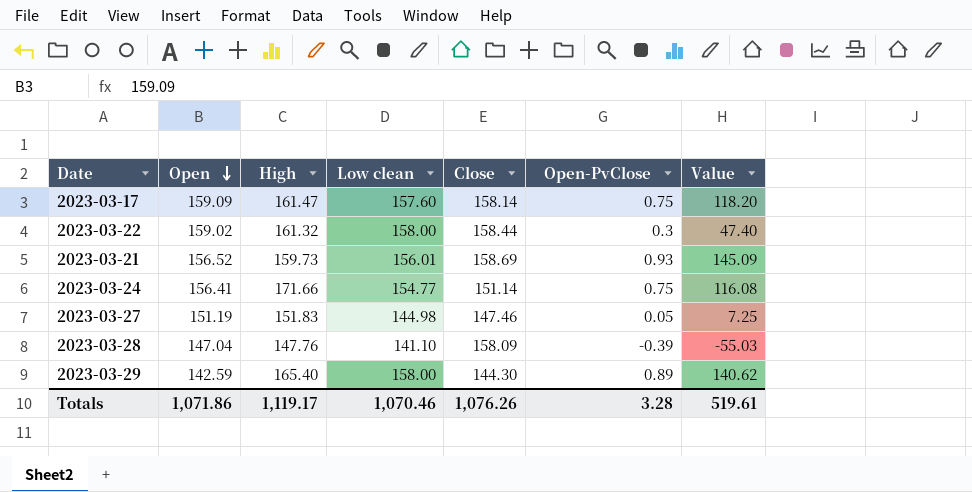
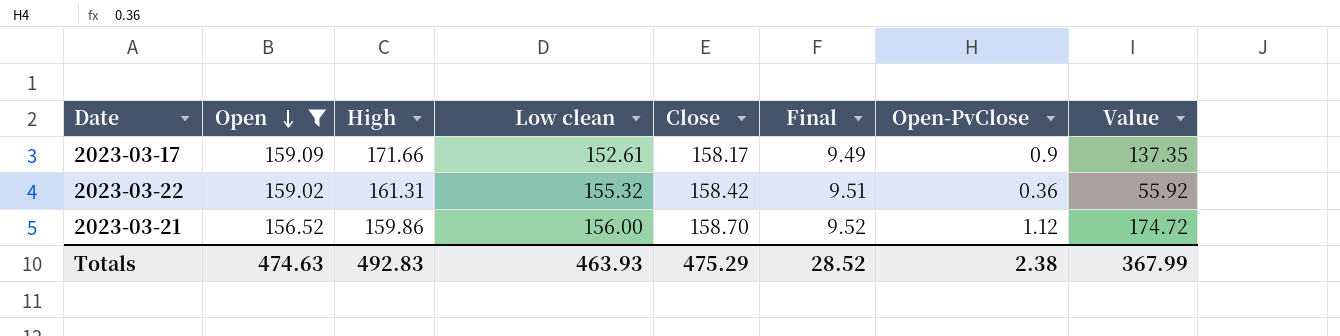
filter: none -> Open >= 156.52
column Final | formula: none -> [Close] * 0.06
2023-03-17 | High: 161.47 -> 171.66
2023-03-17 | Low clean: 157.60 -> 152.61
2023-03-17 | Close: 158.14 -> 158.17
2023-03-17 | Open-PvClose: 0.75 -> 0.9
2023-03-17 | Value: 118.20 -> 137.35
2023-03-22 | High: 161.32 -> 161.31
2023-03-22 | Low clean: 158.00 -> 155.32
2023-03-22 | Close: 158.44 -> 158.42
2023-03-22 | Open-PvClose: 0.3 -> 0.36
2023-03-22 | Value: 47.40 -> 55.92
2023-03-21 | High: 159.73 -> 159.86
2023-03-21 | Low clean: 156.01 -> 156.00
2023-03-21 | Close: 158.69 -> 158.70
2023-03-21 | Open-PvClose: 0.93 -> 1.12
2023-03-21 | Value: 145.09 -> 174.72
Totals | Open: 1,071.86 -> 474.63
Totals | High: 1,119.17 -> 492.83
Totals | Low clean: 1,070.46 -> 463.93
Totals | Close: 1,076.26 -> 475.29
Totals | Open-PvClose: 3.28 -> 2.38
Totals | Value: 519.61 -> 367.99

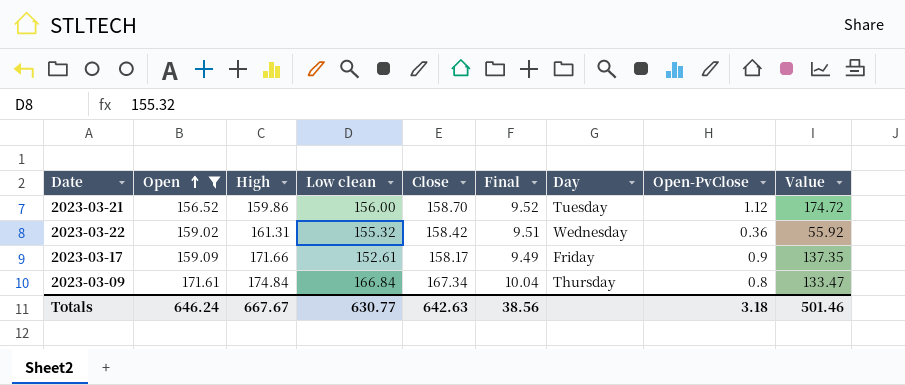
row order: Open descending -> Open ascending
column Day | position: none -> 7
row 2023-03-09: none -> 171.61 | 174.84 | 166.84 | 167.34 | 10.04 | Thursday | 0.8 | 133.47
Totals | Open: 474.63 -> 646.24
Totals | High: 492.83 -> 667.67
Totals | Low clean: 463.93 -> 630.77
Totals | Close: 475.29 -> 642.63
Totals | Final: 28.52 -> 38.56
Totals | Open-PvClose: 2.38 -> 3.18
Totals | Value: 367.99 -> 501.46

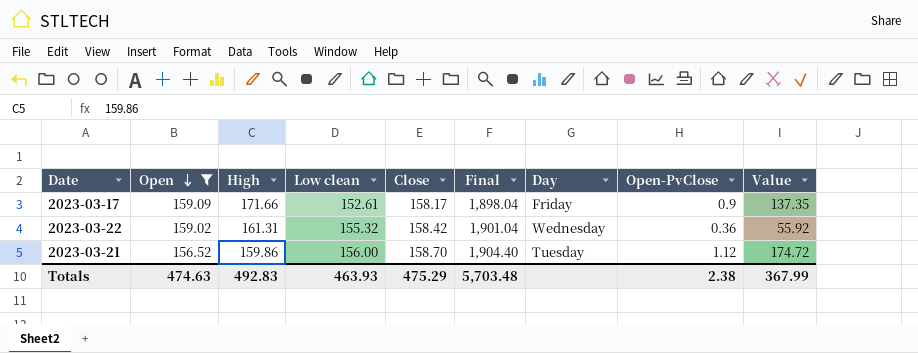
row order: Open ascending -> Open descending
column Final | formula: [Close] * 0.06 -> [Close] * 12
row 2023-03-09: 171.61 | 174.84 | 166.84 | 167.34 | 10.04 | Thursday | 0.8 | 133.47 -> none
Totals | Open: 646.24 -> 474.63
Totals | High: 667.67 -> 492.83
Totals | Low clean: 630.77 -> 463.93
Totals | Close: 642.63 -> 475.29
Totals | Final: 38.56 -> 5,703.48
Totals | Open-PvClose: 3.18 -> 2.38
Totals | Value: 501.46 -> 367.99

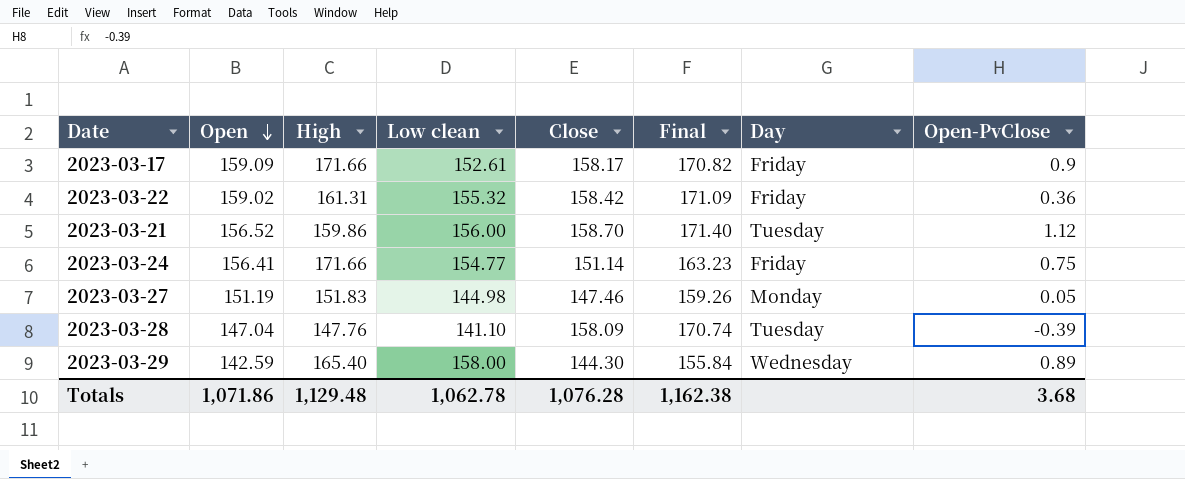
filter: Open >= 156.52 -> none
column Value | formula: [Low clean] * [Open-PvClose] -> none
column Final | formula: [Close] * 12 -> [Close] * 1.08
2023-03-22 | Day: Wednesday -> Friday
Totals | Open: 474.63 -> 1,071.86
Totals | High: 492.83 -> 1,129.48
Totals | Low clean: 463.93 -> 1,062.78
Totals | Close: 475.29 -> 1,076.28
Totals | Final: 5,703.48 -> 1,162.38
Totals | Open-PvClose: 2.38 -> 3.68

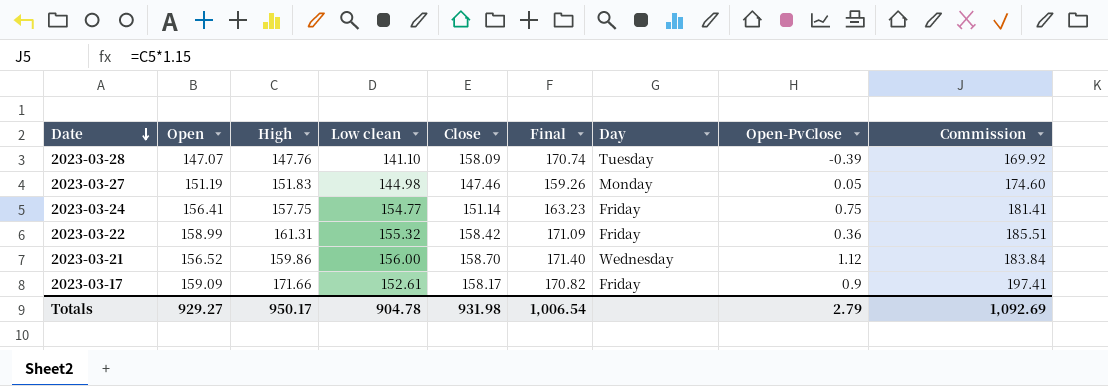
row order: Open descending -> Date descending
column Commission | formula: none -> [High] * 1.15
row 2023-03-29: 142.59 | 165.40 | 158.00 | 144.30 | 155.84 | Wednesday | 0.89 -> none
2023-03-28 | Open: 147.04 -> 147.07
2023-03-24 | High: 171.66 -> 157.75
2023-03-22 | Open: 159.02 -> 158.99
2023-03-21 | Day: Tuesday -> Wednesday
Totals | Open: 1,071.86 -> 929.27
Totals | High: 1,129.48 -> 950.17
Totals | Low clean: 1,062.78 -> 904.78
Totals | Close: 1,076.28 -> 931.98
Totals | Final: 1,162.38 -> 1,006.54
Totals | Open-PvClose: 3.68 -> 2.79

